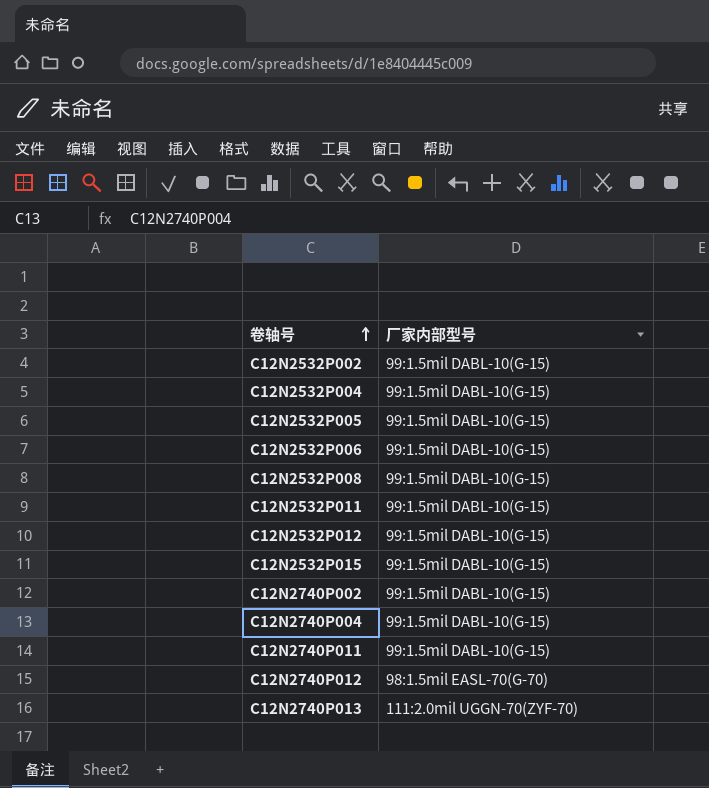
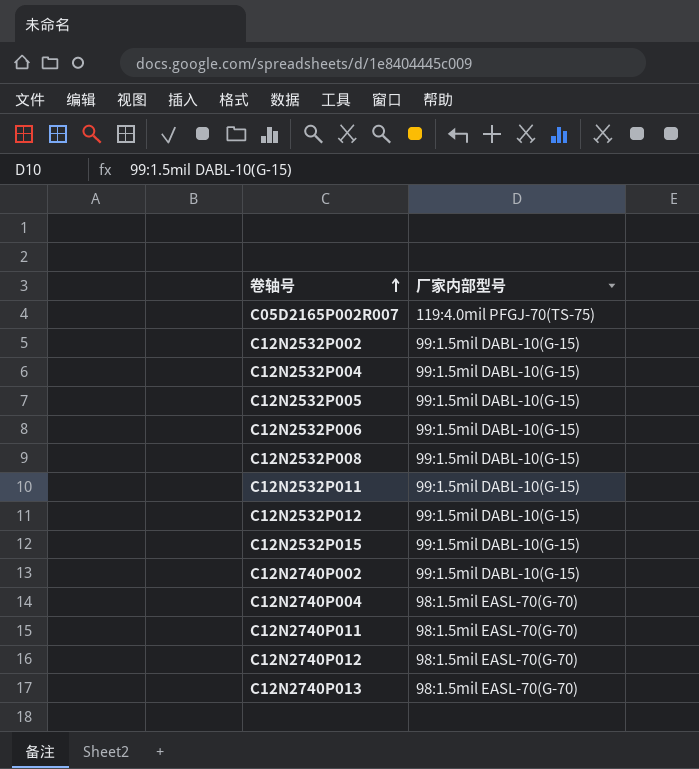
row C05D2165P002R007: none -> 119:4.0mil PFGJ-70(TS-75)
C12N2740P004 | 厂家内部型号: 99:1.5mil DABL-10(G-15) -> 98:1.5mil EASL-70(G-70)
C12N2740P011 | 厂家内部型号: 99:1.5mil DABL-10(G-15) -> 98:1.5mil EASL-70(G-70)
C12N2740P013 | 厂家内部型号: 111:2.0mil UGGN-70(ZYF-70) -> 98:1.5mil EASL-70(G-70)

